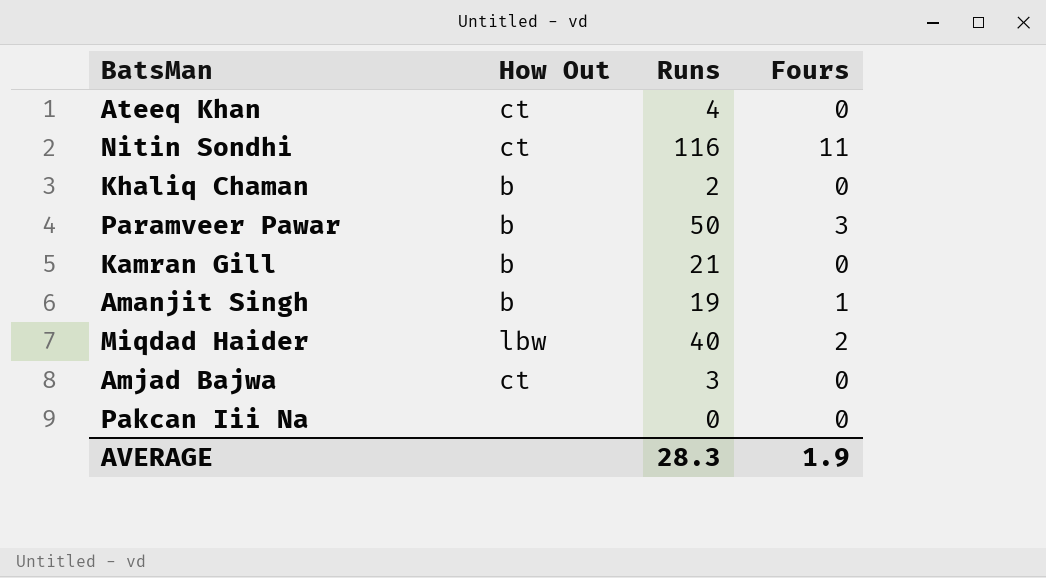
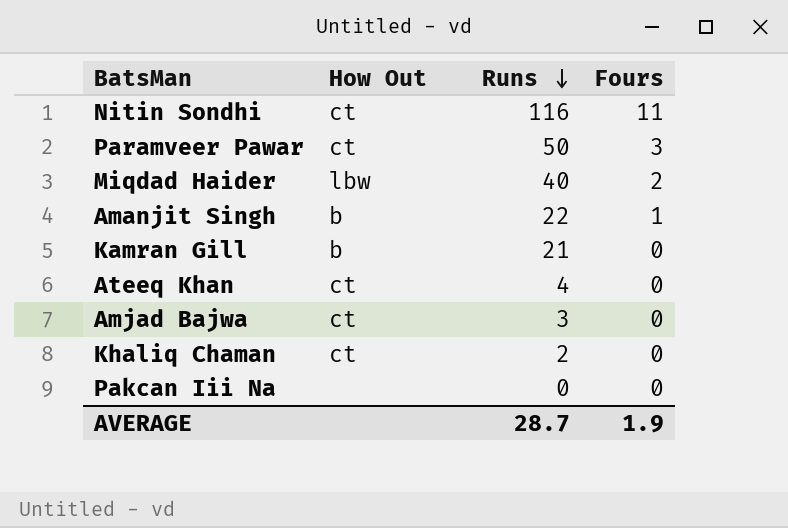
row order: none -> Runs descending
Paramveer Pawar | How Out: b -> ct
Amanjit Singh | Runs: 19 -> 22
Khaliq Chaman | How Out: b -> ct
AVERAGE | Runs: 28.3 -> 28.7

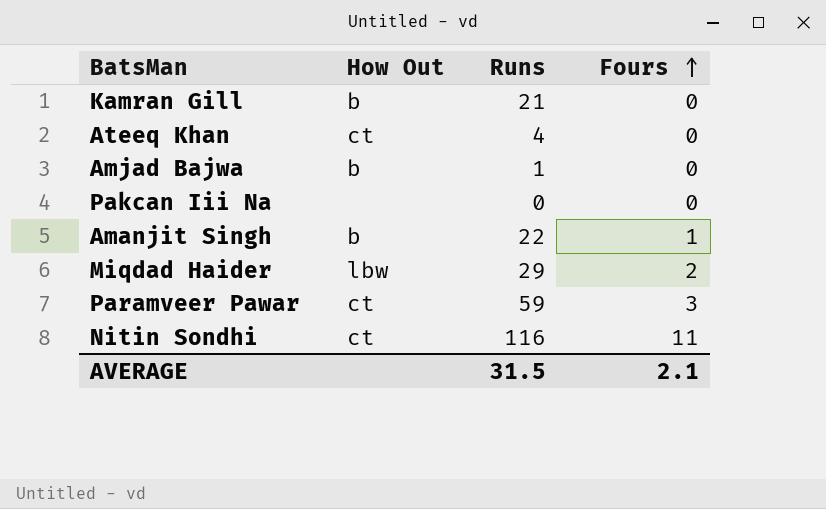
row order: Runs descending -> Fours ascending
row Khaliq Chaman: ct | 2 | 0 -> none
Amjad Bajwa | How Out: ct -> b
Amjad Bajwa | Runs: 3 -> 1
Miqdad Haider | Runs: 40 -> 29
Paramveer Pawar | Runs: 50 -> 59
AVERAGE | Runs: 28.7 -> 31.5
AVERAGE | Fours: 1.9 -> 2.1

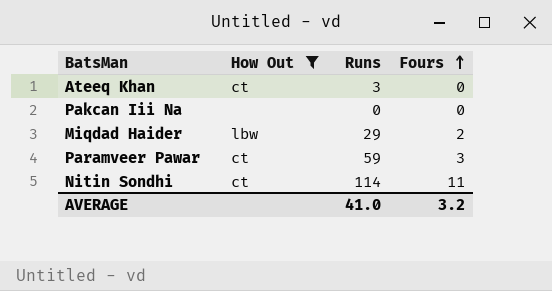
filter: none -> How Out != b
Ateeq Khan | Runs: 4 -> 3
Nitin Sondhi | Runs: 116 -> 114
AVERAGE | Runs: 31.5 -> 41.0
AVERAGE | Fours: 2.1 -> 3.2

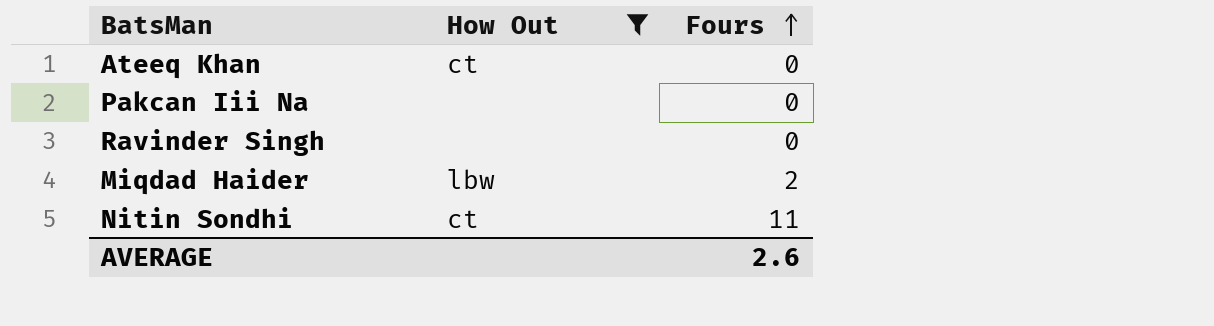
column Runs | position: 3 -> none
row Paramveer Pawar: ct | 59 | 3 -> none
row Ravinder Singh: none -> none | 0
AVERAGE | Fours: 3.2 -> 2.6

